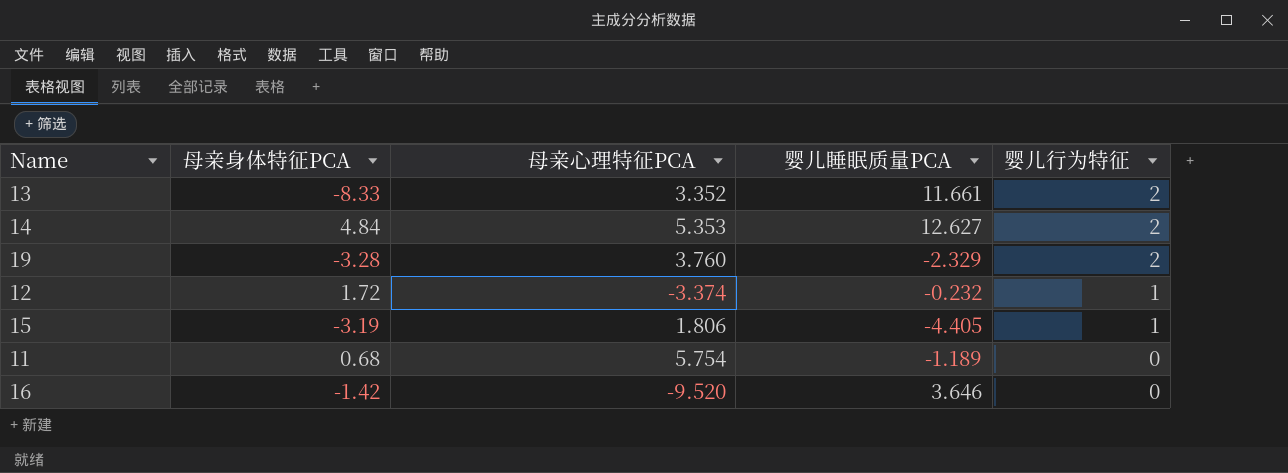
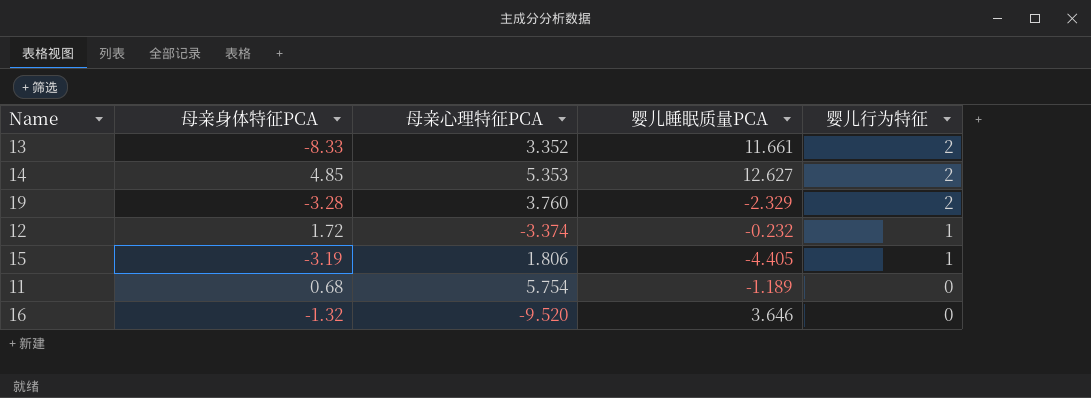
14 | 母亲身体特征PCA: 4.84 -> 4.85
16 | 母亲身体特征PCA: -1.42 -> -1.32

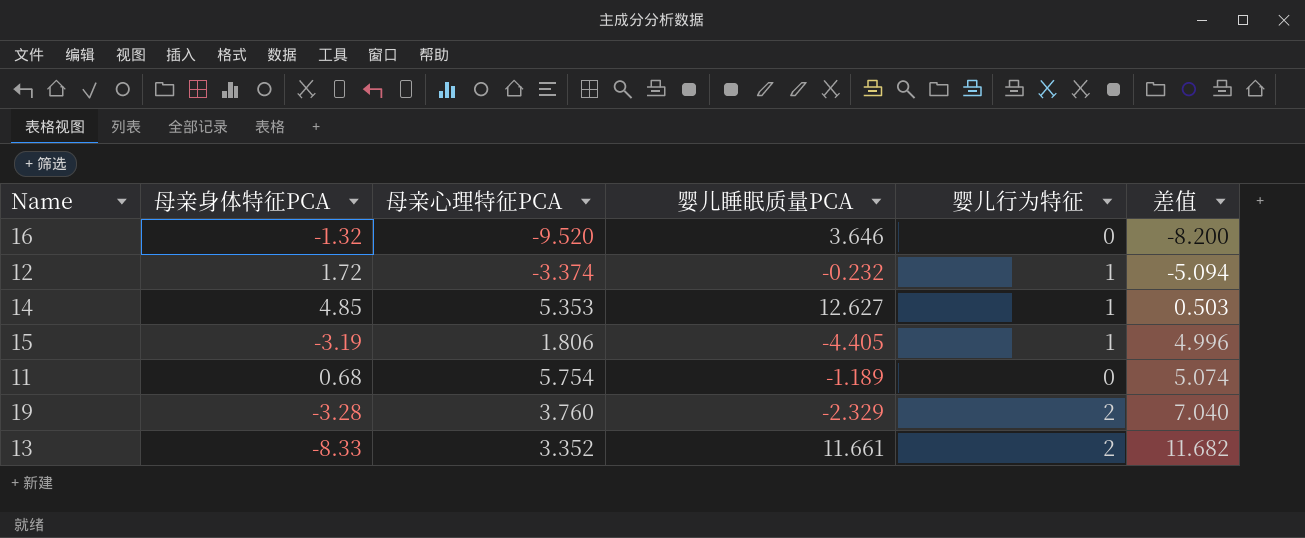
row order: 婴儿行为特征 descending -> 差值 ascending
column 差值 | formula: none -> [母亲心理特征PCA] - [母亲身体特征PCA]
14 | 婴儿行为特征: 2 -> 1

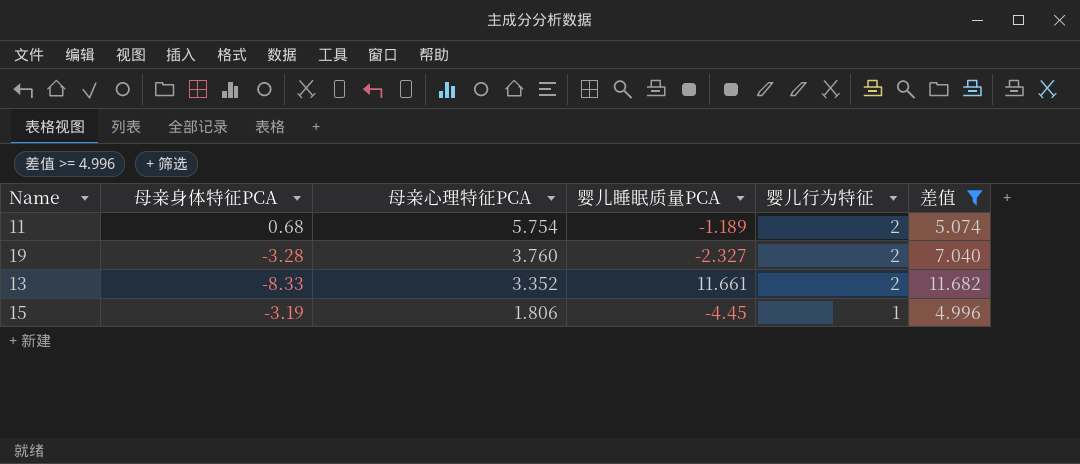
filter: none -> 差值 >= 4.996
row order: 差值 ascending -> 母亲心理特征PCA descending
11 | 婴儿行为特征: 0 -> 2
19 | 婴儿睡眠质量PCA: -2.329 -> -2.327
15 | 婴儿睡眠质量PCA: -4.405 -> -4.45

